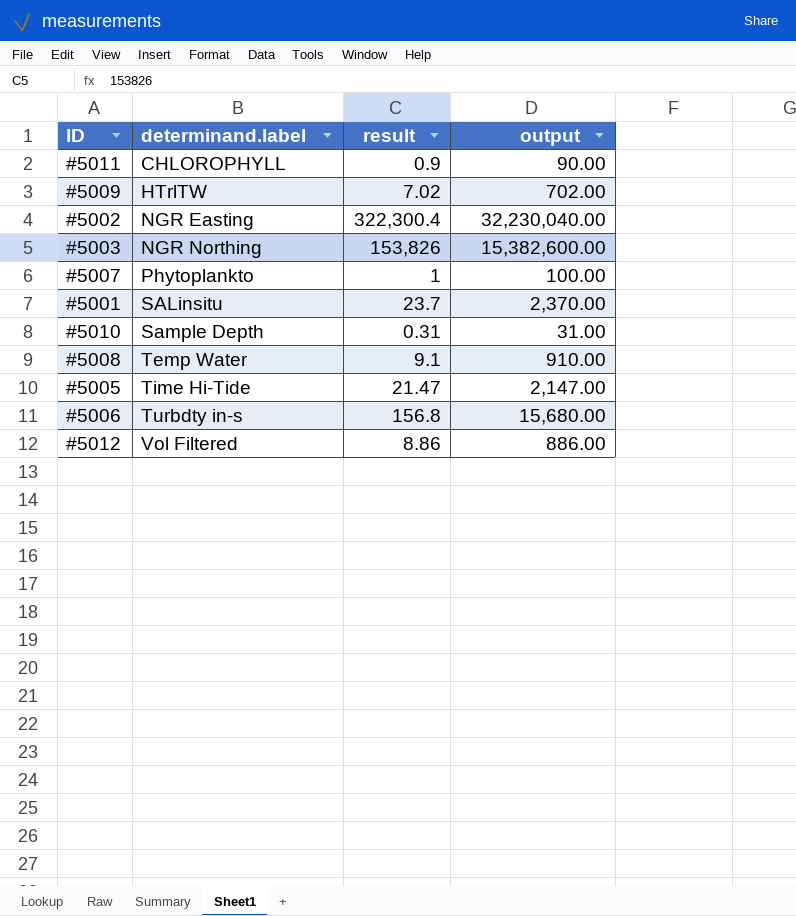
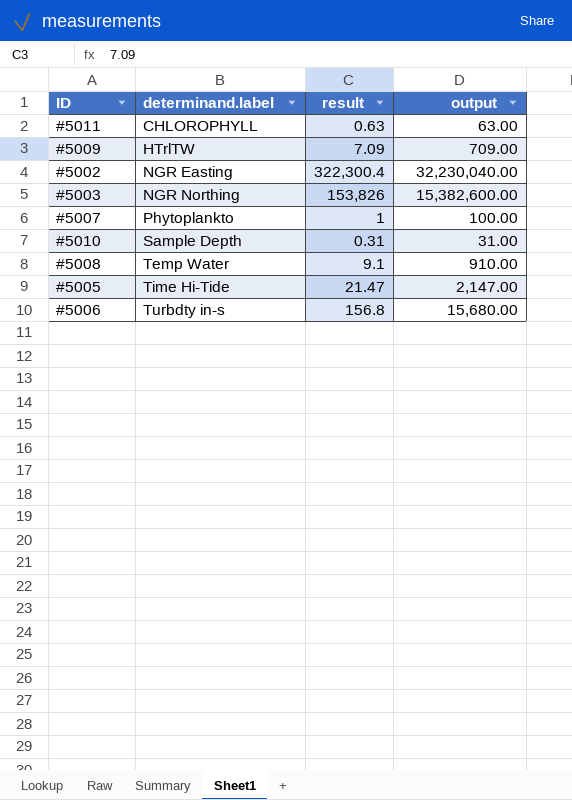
row #5001: SALinsitu | 23.7 | 2,370.00 -> none
row #5012: Vol Filtered | 8.86 | 886.00 -> none
#5011 | result: 0.9 -> 0.63
#5011 | output: 90.00 -> 63.00
#5009 | result: 7.02 -> 7.09
#5009 | output: 702.00 -> 709.00

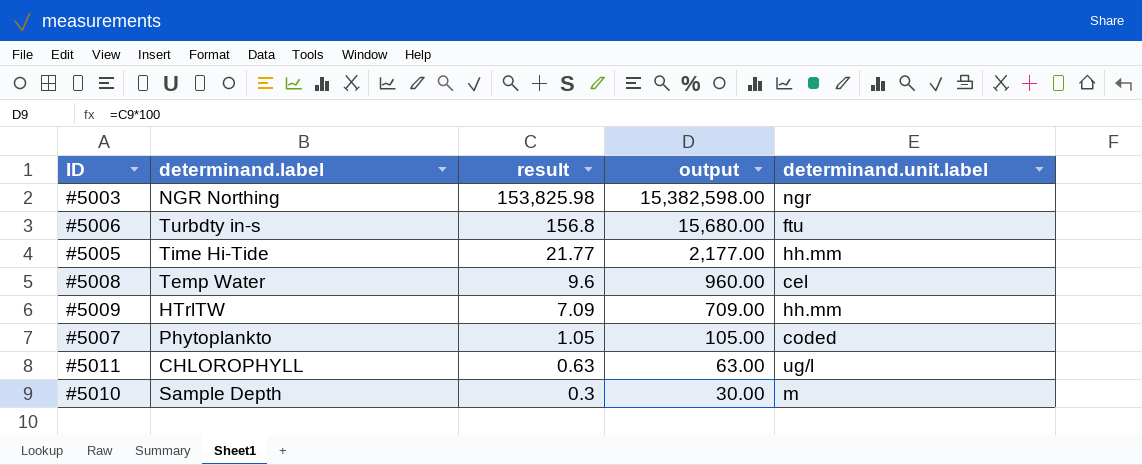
row order: determinand.label ascending -> result descending
column determinand.unit.label | position: none -> 5
row #5002: NGR Easting | 322,300.4 | 32,230,040.00 -> none
#5003 | result: 153,826 -> 153,825.98
#5003 | output: 15,382,600.00 -> 15,382,598.00
#5005 | result: 21.47 -> 21.77
#5005 | output: 2,147.00 -> 2,177.00
#5008 | result: 9.1 -> 9.6
#5008 | output: 910.00 -> 960.00
#5007 | result: 1 -> 1.05
#5007 | output: 100.00 -> 105.00
#5010 | result: 0.31 -> 0.3
#5010 | output: 31.00 -> 30.00

